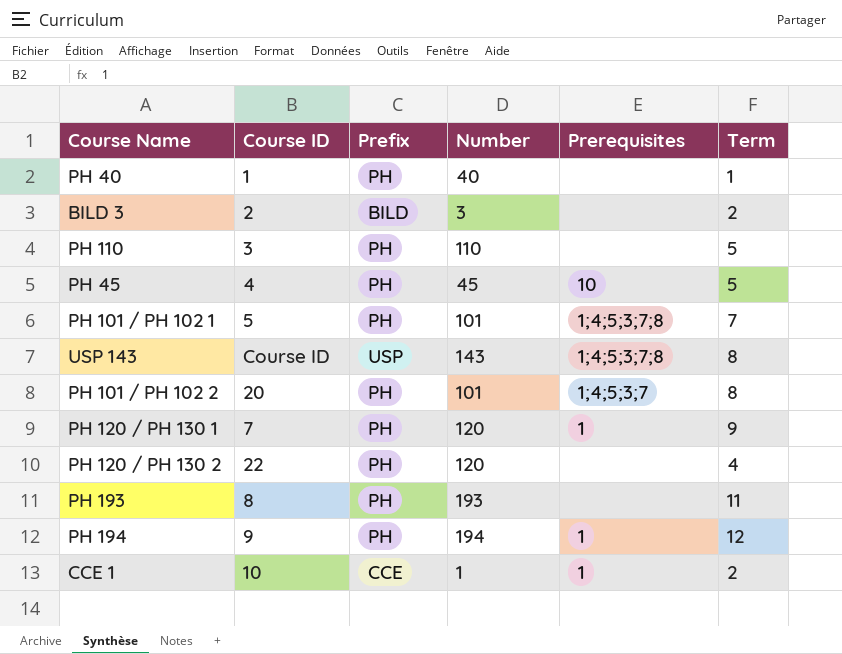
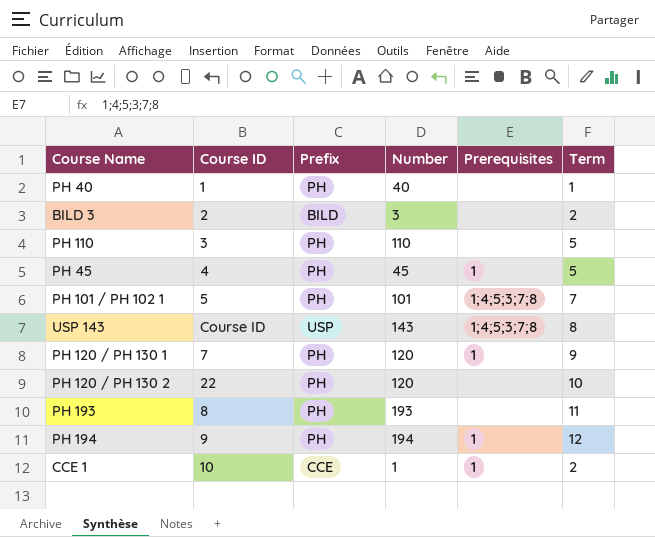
row PH 101 / PH 102 2: 20 | PH | 101 | 1;4;5;3;7 | 8 -> none
PH 45 | Prerequisites: 10 -> 1
PH 120 / PH 130 2 | Term: 4 -> 10

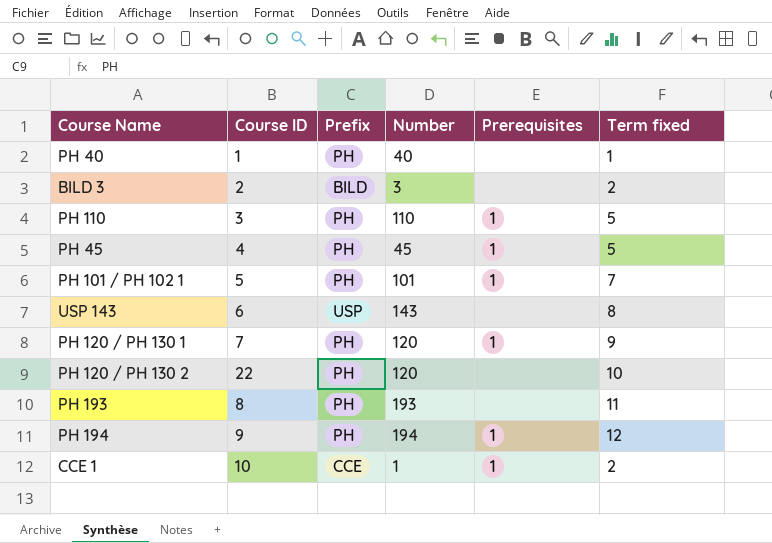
column name: Term -> Term fixed
PH 110 | Prerequisites: none -> 1
PH 101 / PH 102 1 | Prerequisites: 1;4;5;3;7;8 -> 1
USP 143 | Course ID: Course ID -> 6
USP 143 | Prerequisites: 1;4;5;3;7;8 -> none

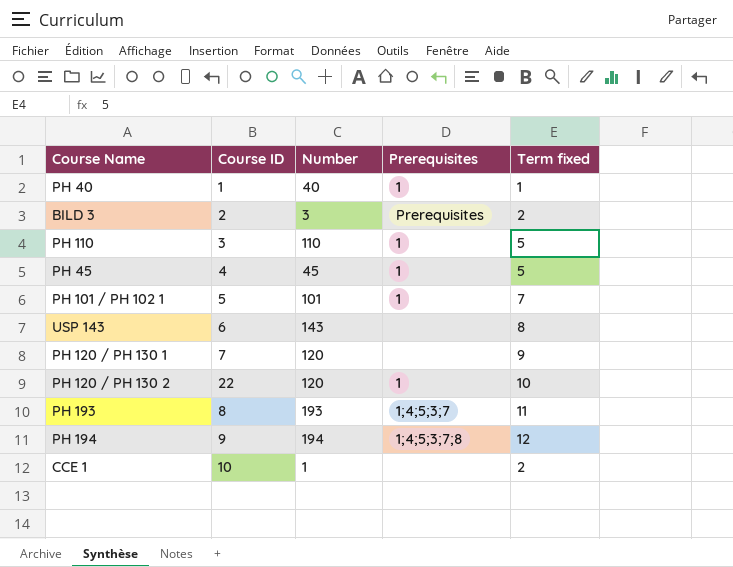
column Prefix | position: 3 -> none
PH 40 | Prerequisites: none -> 1
BILD 3 | Prerequisites: none -> Prerequisites
PH 120 / PH 130 1 | Prerequisites: 1 -> none
PH 120 / PH 130 2 | Prerequisites: none -> 1
PH 193 | Prerequisites: none -> 1;4;5;3;7
PH 194 | Prerequisites: 1 -> 1;4;5;3;7;8
CCE 1 | Prerequisites: 1 -> none

